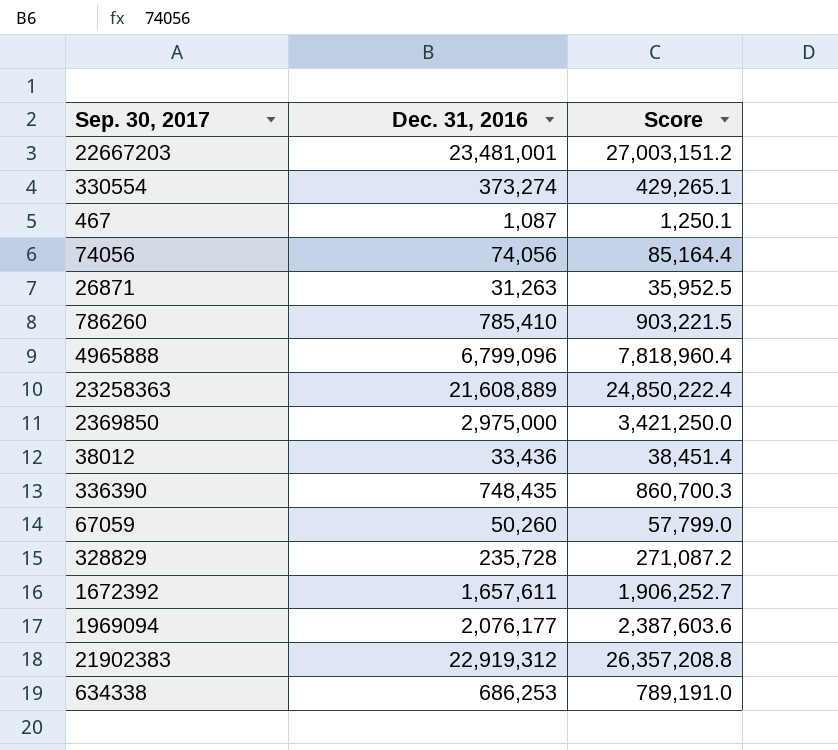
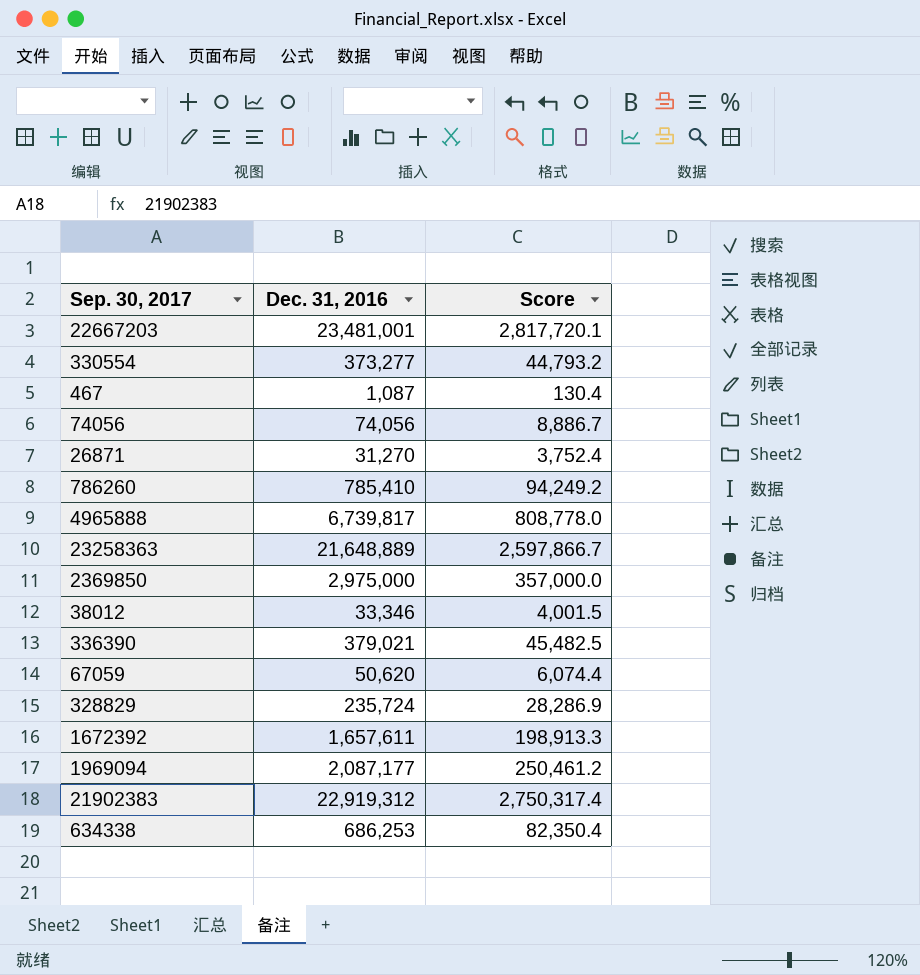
column Score | formula: [Dec. 31, 2016] * 1.15 -> [Dec. 31, 2016] * 0.12
330554 | Dec. 31, 2016: 373,274 -> 373,277
26871 | Dec. 31, 2016: 31,263 -> 31,270
4965888 | Dec. 31, 2016: 6,799,096 -> 6,739,817
23258363 | Dec. 31, 2016: 21,608,889 -> 21,648,889
38012 | Dec. 31, 2016: 33,436 -> 33,346
336390 | Dec. 31, 2016: 748,435 -> 379,021
67059 | Dec. 31, 2016: 50,260 -> 50,620
328829 | Dec. 31, 2016: 235,728 -> 235,724
1969094 | Dec. 31, 2016: 2,076,177 -> 2,087,177

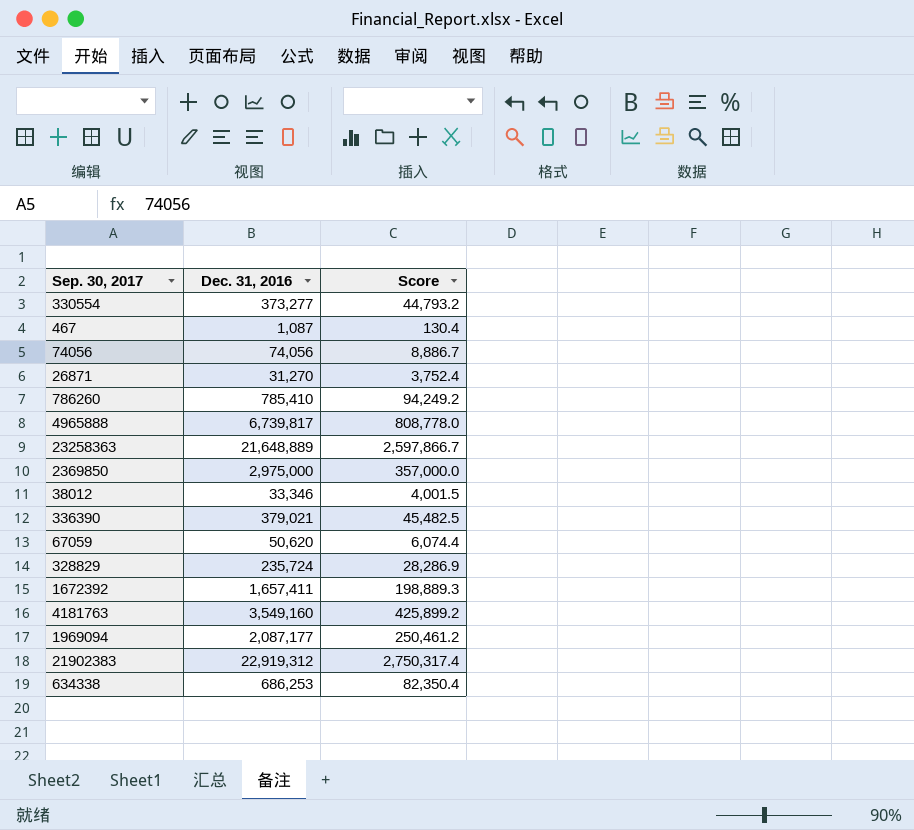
row 22667203: 23,481,001 | 2,817,720.1 -> none
1672392 | Dec. 31, 2016: 1,657,611 -> 1,657,411
1672392 | Score: 198,913.3 -> 198,889.3
row 4181763: none -> 3,549,160 | 425,899.2

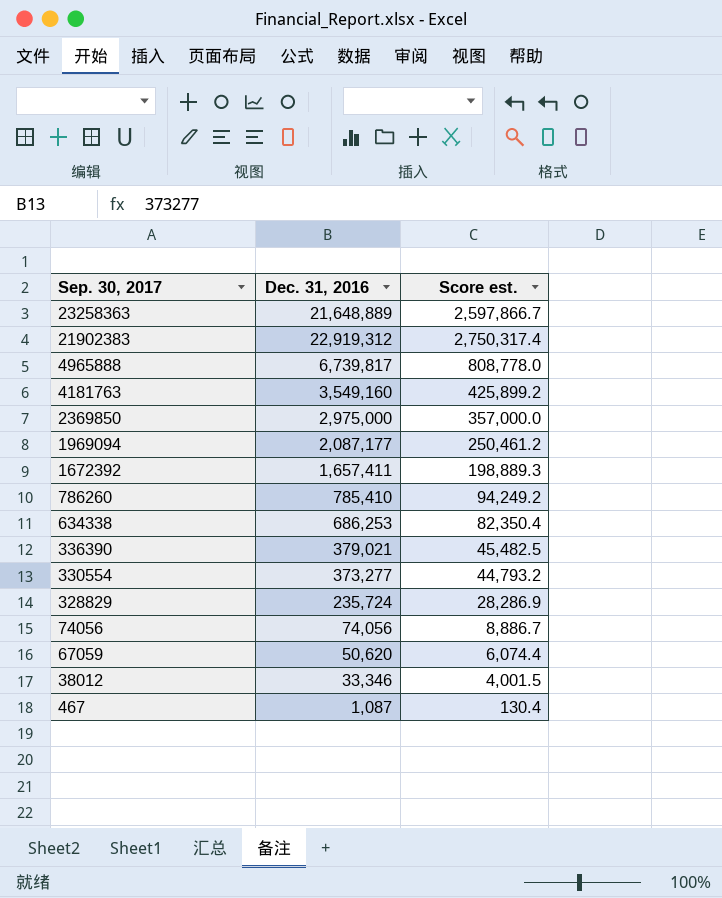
row order: none -> Sep. 30, 2017 descending
column name: Score -> Score est.
row 26871: 31,270 | 3,752.4 -> none

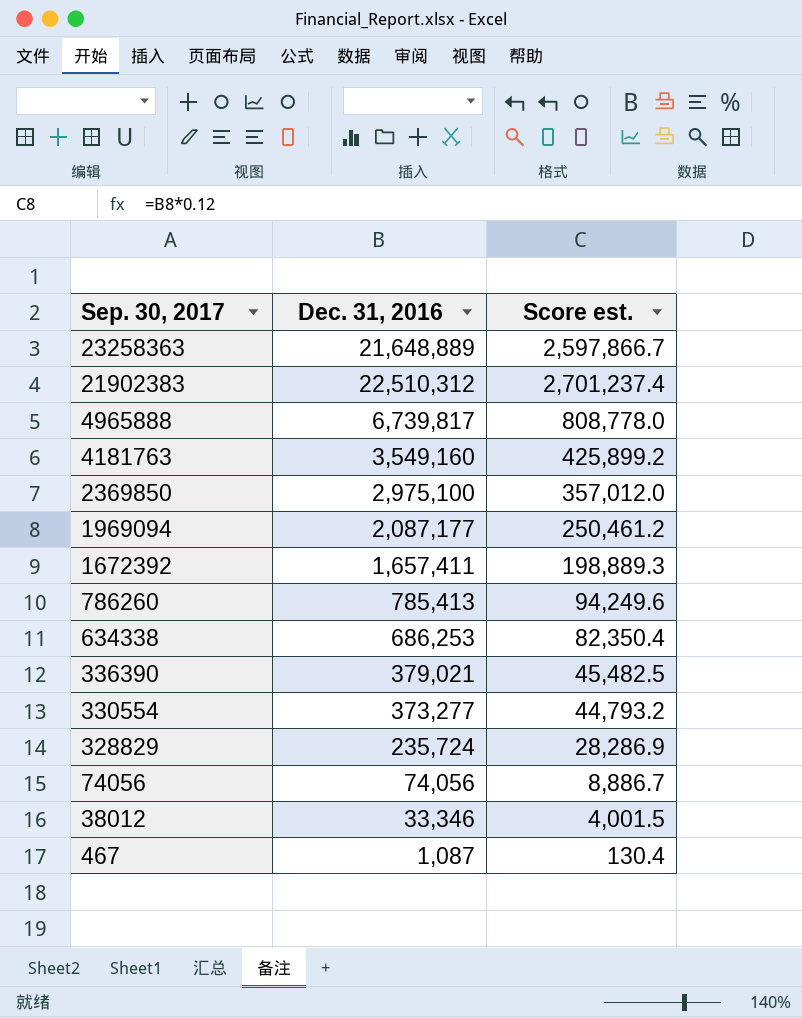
row 67059: 50,620 | 6,074.4 -> none
21902383 | Dec. 31, 2016: 22,919,312 -> 22,510,312
21902383 | Score est.: 2,750,317.4 -> 2,701,237.4
2369850 | Dec. 31, 2016: 2,975,000 -> 2,975,100
2369850 | Score est.: 357,000.0 -> 357,012.0
786260 | Dec. 31, 2016: 785,410 -> 785,413
786260 | Score est.: 94,249.2 -> 94,249.6

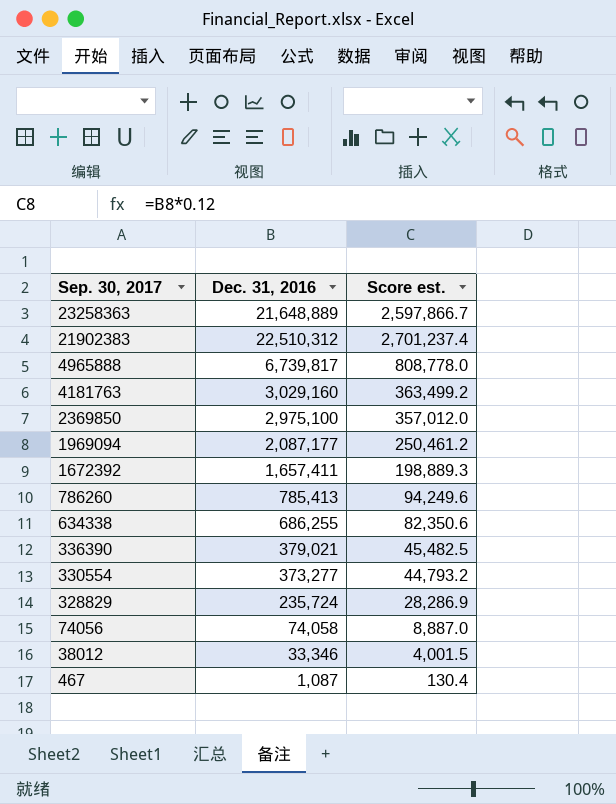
4181763 | Dec. 31, 2016: 3,549,160 -> 3,029,160
4181763 | Score est.: 425,899.2 -> 363,499.2
634338 | Dec. 31, 2016: 686,253 -> 686,255
634338 | Score est.: 82,350.4 -> 82,350.6
74056 | Dec. 31, 2016: 74,056 -> 74,058
74056 | Score est.: 8,886.7 -> 8,887.0

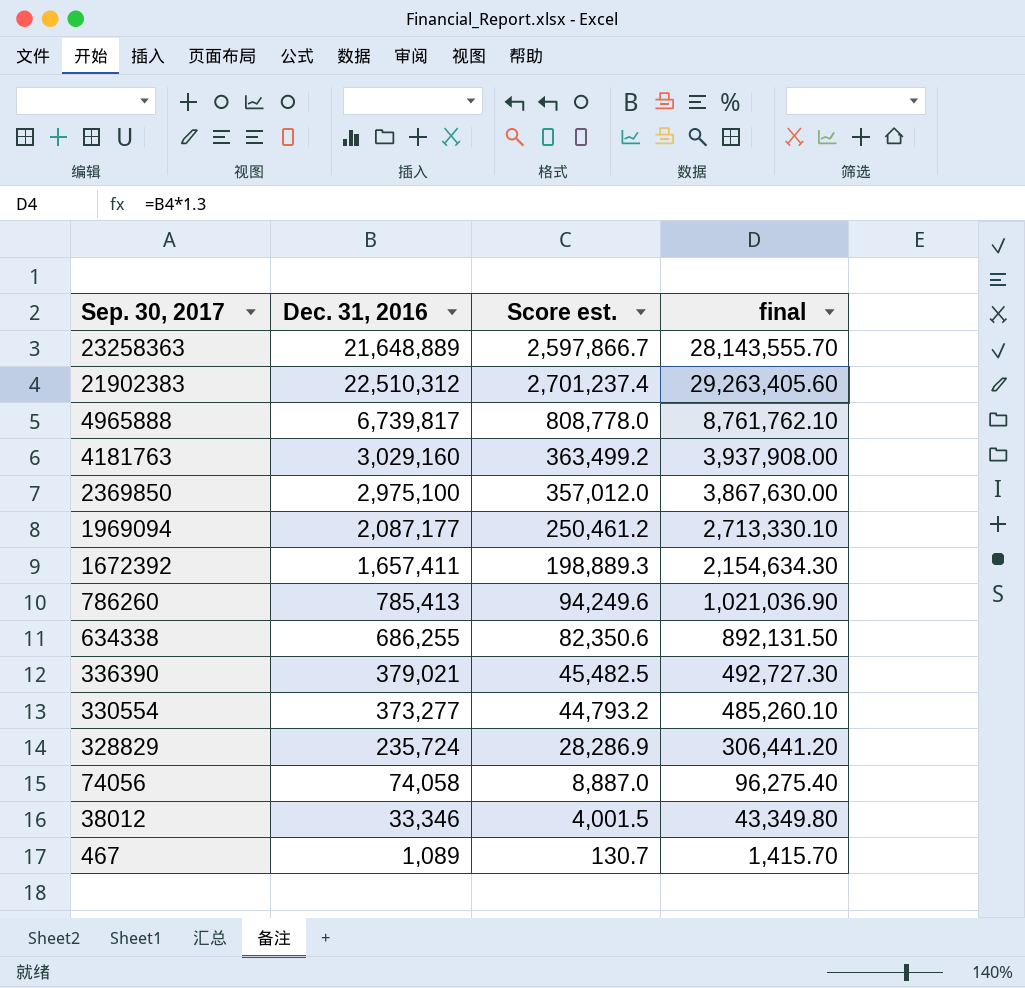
column final | formula: none -> [Dec. 31, 2016] * 1.3
467 | Dec. 31, 2016: 1,087 -> 1,089
467 | Score est.: 130.4 -> 130.7

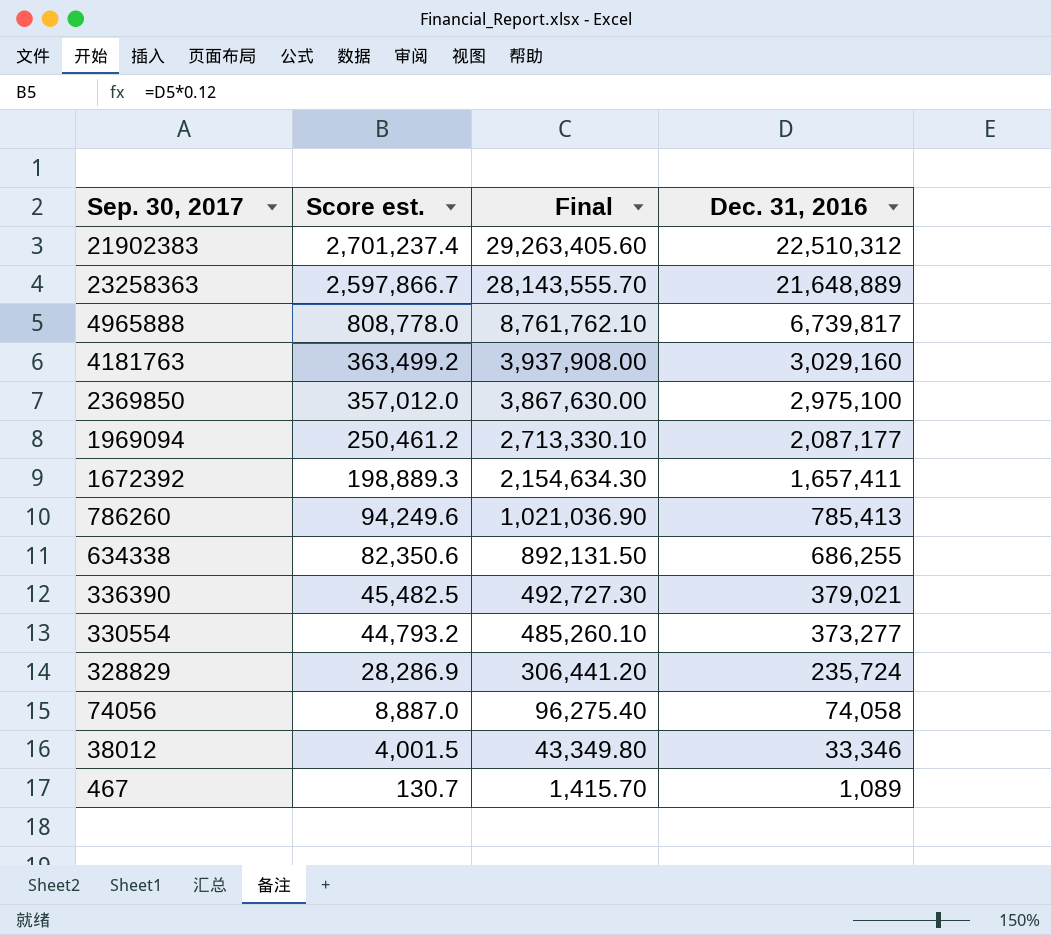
row order: Sep. 30, 2017 descending -> Score est. descending
column name: final -> Final
column Dec. 31, 2016 | position: 2 -> 4

